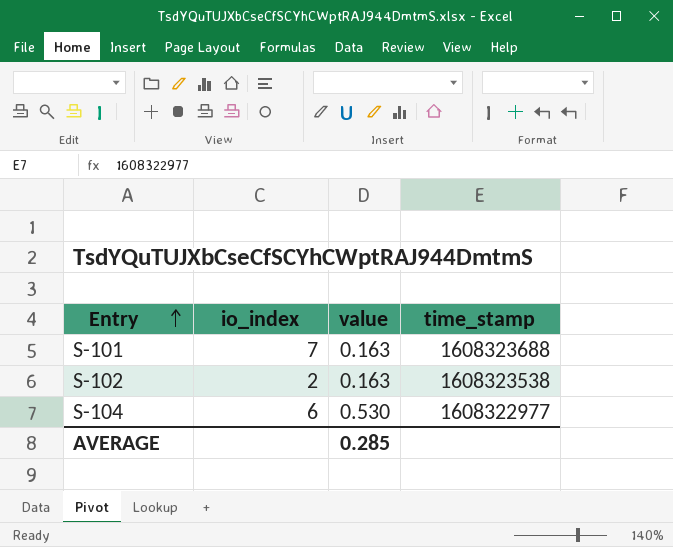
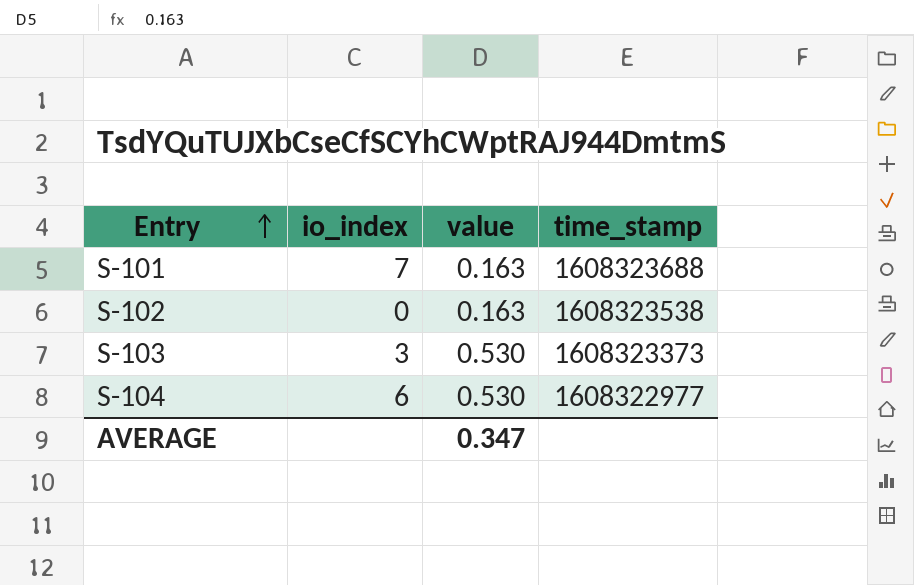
S-102 | io_index: 2 -> 0
row S-103: none -> 3 | 0.530 | 1608323373
AVERAGE | value: 0.285 -> 0.347

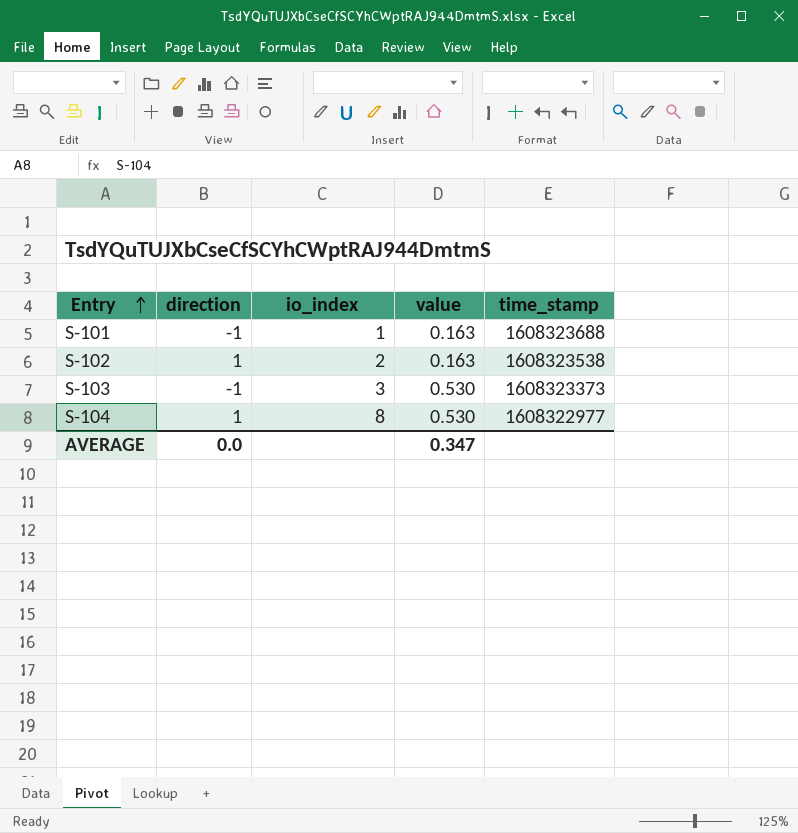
column direction | position: none -> 2
S-101 | io_index: 7 -> 1
S-102 | io_index: 0 -> 2
S-104 | io_index: 6 -> 8

